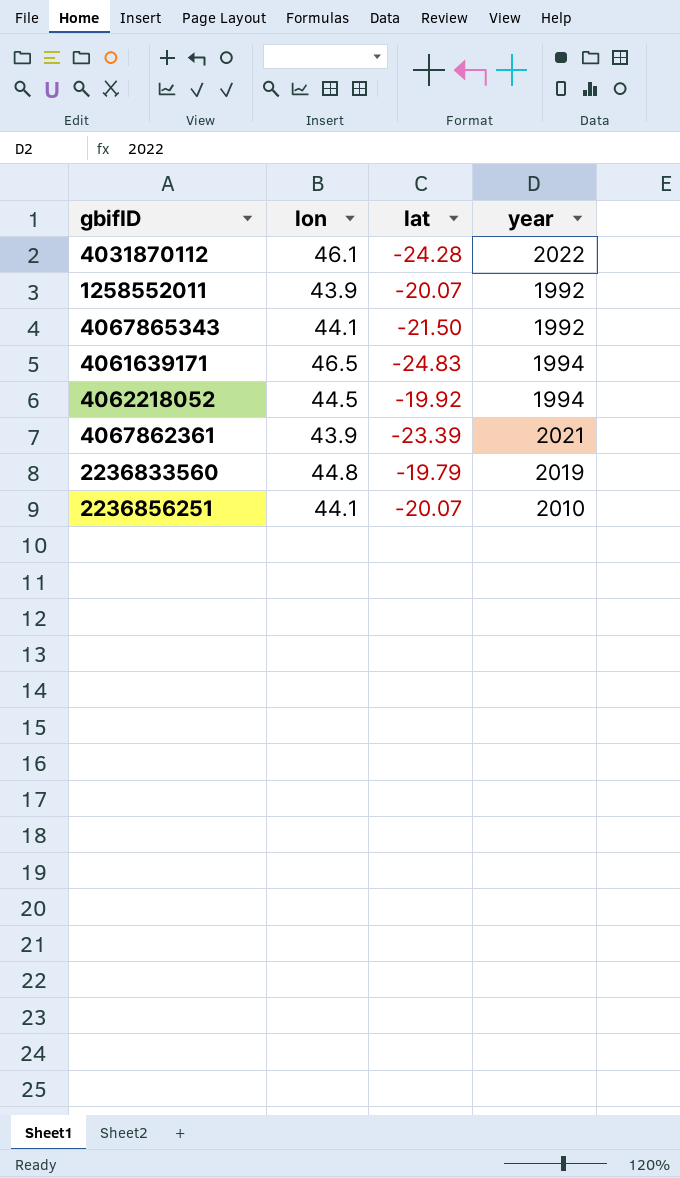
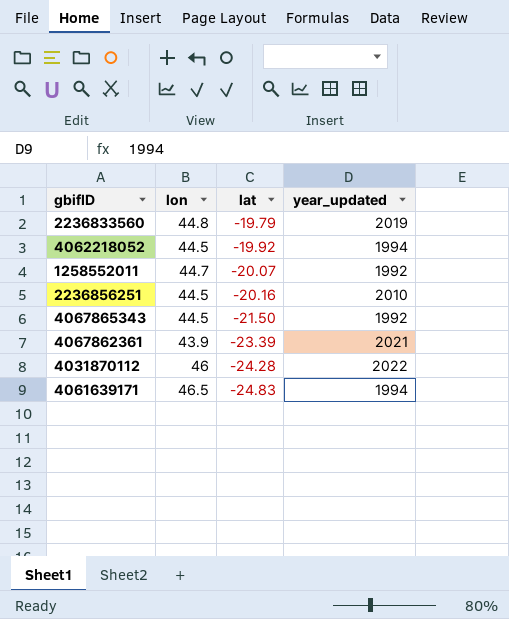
row order: none -> lat descending
column name: year -> year_updated
1258552011 | lon: 43.9 -> 44.7
2236856251 | lon: 44.1 -> 44.5
2236856251 | lat: -20.07 -> -20.16
4067865343 | lon: 44.1 -> 44.5
4031870112 | lon: 46.1 -> 46

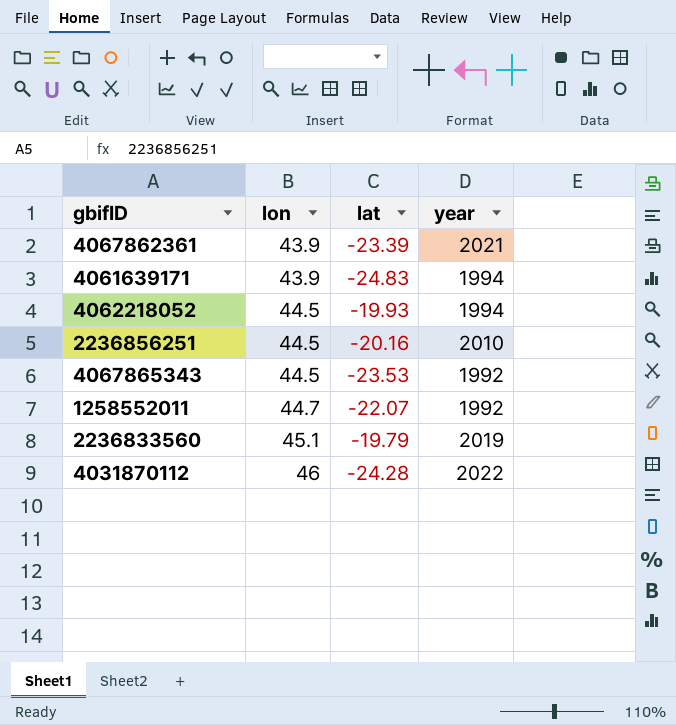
row order: lat descending -> lon ascending
column name: year_updated -> year
4061639171 | lon: 46.5 -> 43.9
4062218052 | lat: -19.92 -> -19.93
4067865343 | lat: -21.50 -> -23.53
1258552011 | lat: -20.07 -> -22.07
2236833560 | lon: 44.8 -> 45.1

